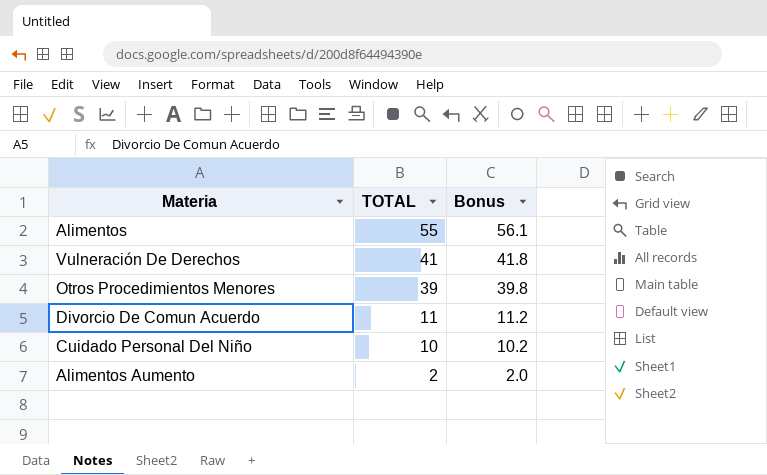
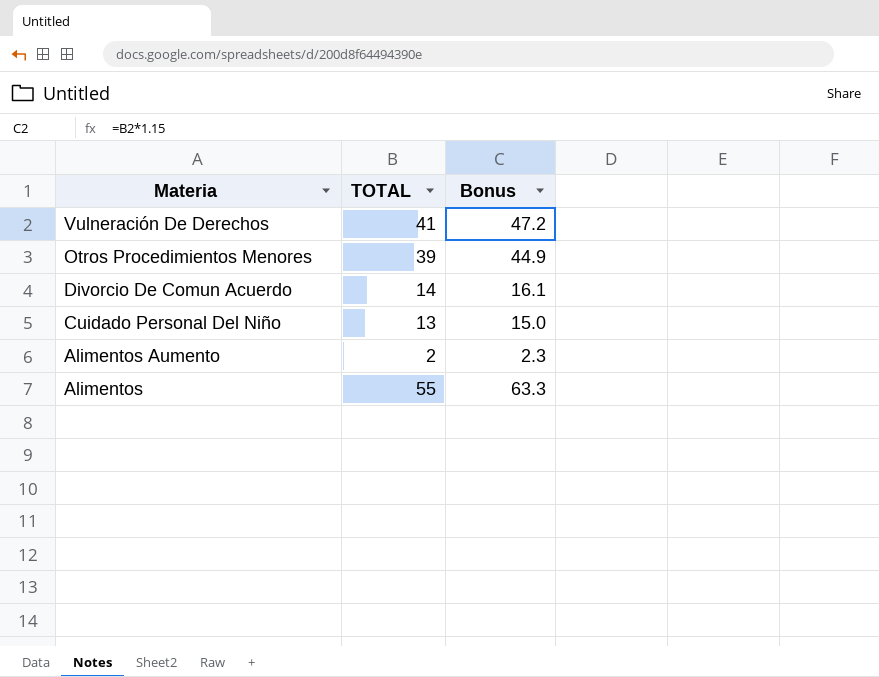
row order: TOTAL descending -> Materia descending
column Bonus | formula: [TOTAL] * 1.02 -> [TOTAL] * 1.15
Divorcio De Comun Acuerdo | TOTAL: 11 -> 14
Cuidado Personal Del Niño | TOTAL: 10 -> 13

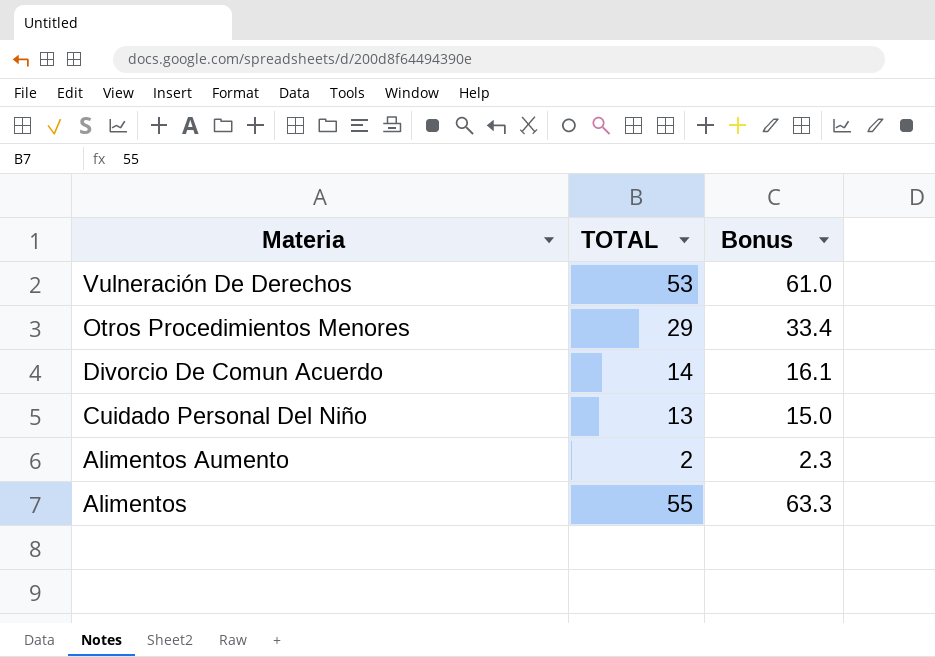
Vulneración De Derechos | TOTAL: 41 -> 53
Vulneración De Derechos | Bonus: 47.2 -> 61.0
Otros Procedimientos Menores | TOTAL: 39 -> 29
Otros Procedimientos Menores | Bonus: 44.9 -> 33.4

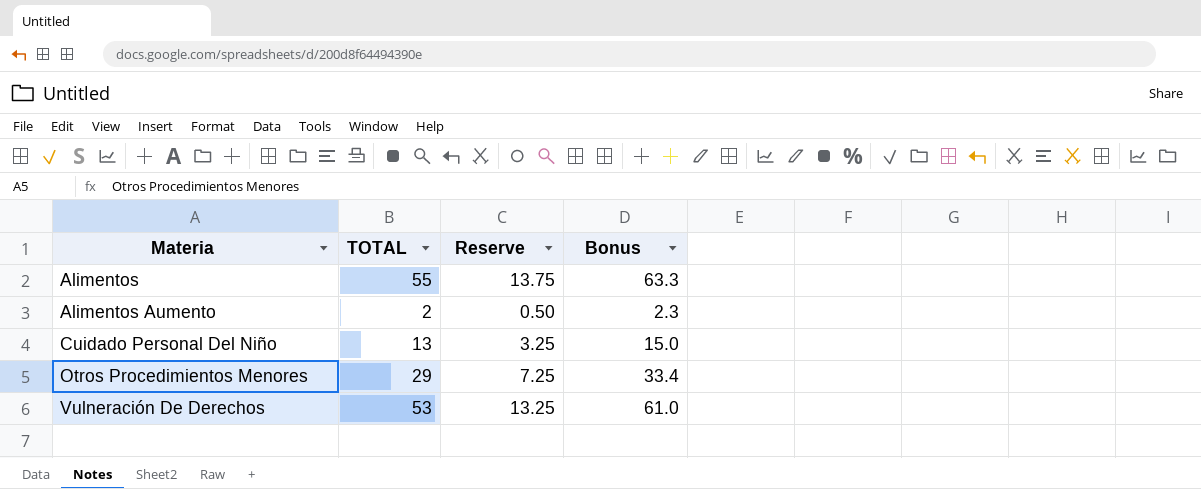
row order: Materia descending -> Materia ascending
column Reserve | formula: none -> [TOTAL] * 0.25
row Divorcio De Comun Acuerdo: 14 | 16.1 -> none

